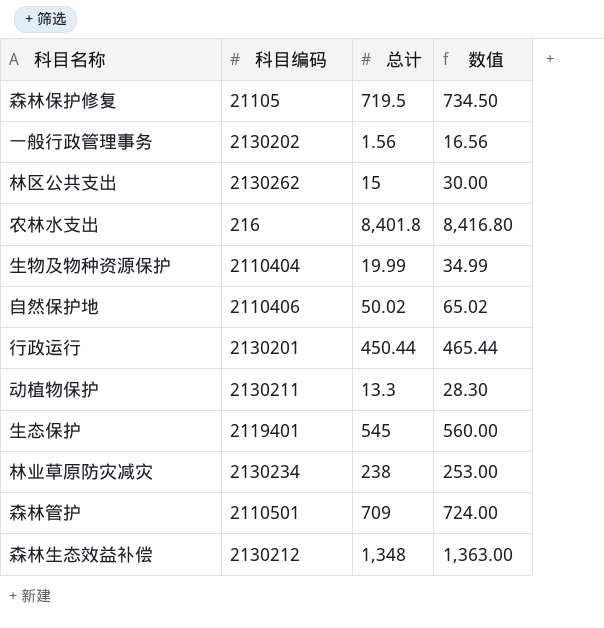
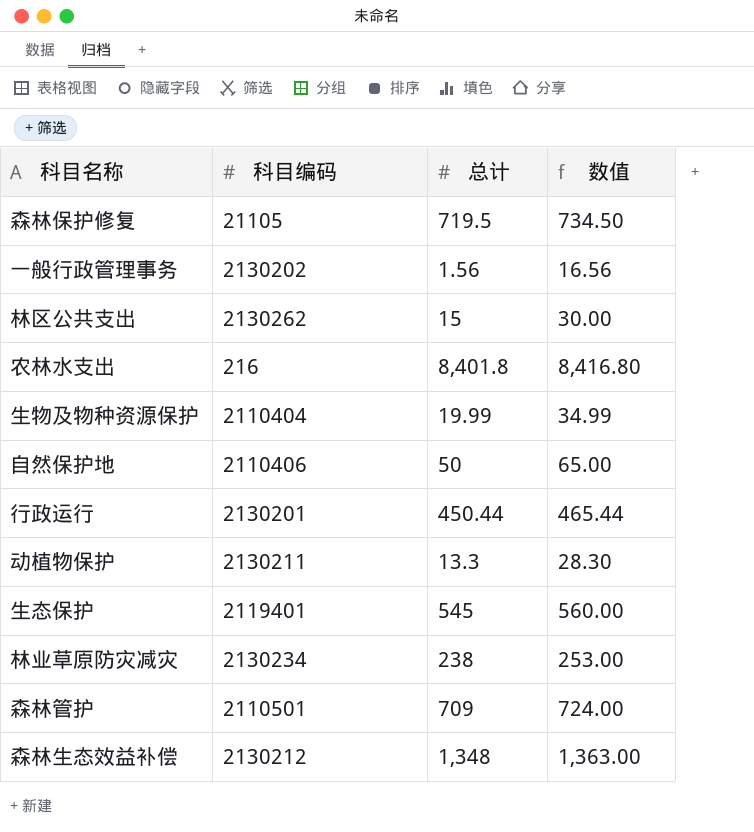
自然保护地 | 总计: 50.02 -> 50
自然保护地 | 数值: 65.02 -> 65.00

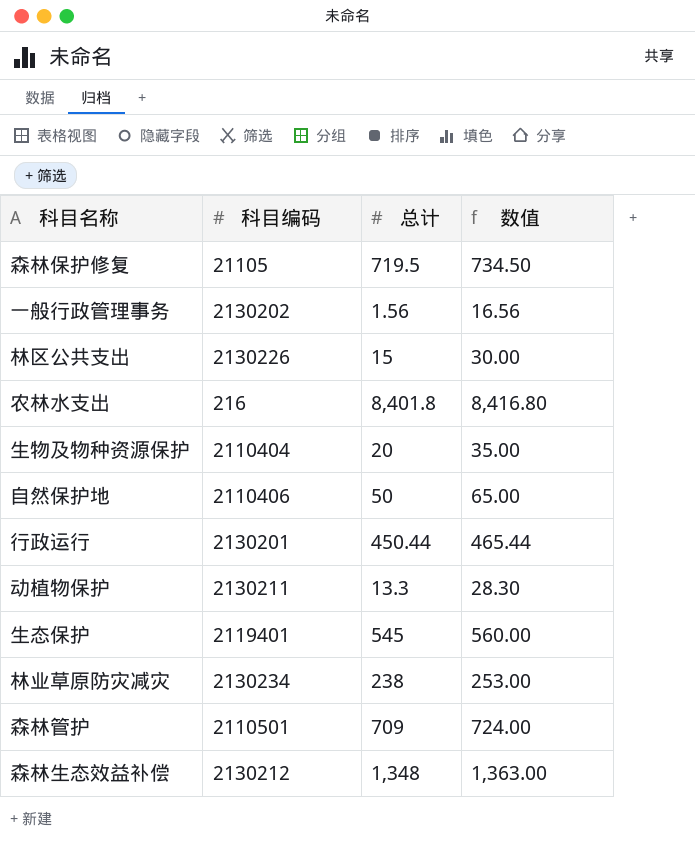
林区公共支出 | 科目编码: 2130262 -> 2130226
生物及物种资源保护 | 总计: 19.99 -> 20
生物及物种资源保护 | 数值: 34.99 -> 35.00

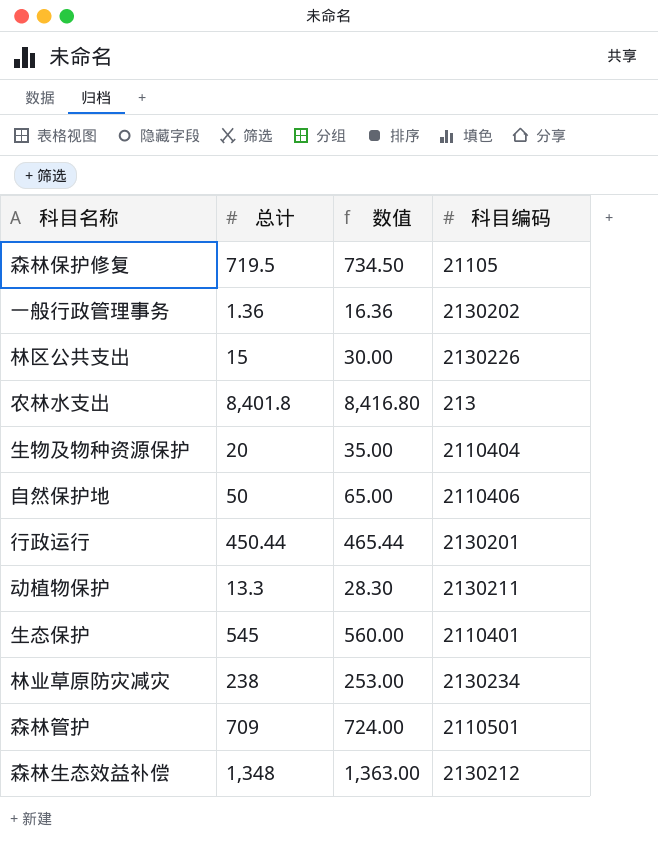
column 科目编码 | position: 2 -> 4
一般行政管理事务 | 总计: 1.56 -> 1.36
一般行政管理事务 | 数值: 16.56 -> 16.36
农林水支出 | 科目编码: 216 -> 213
生态保护 | 科目编码: 2119401 -> 2110401

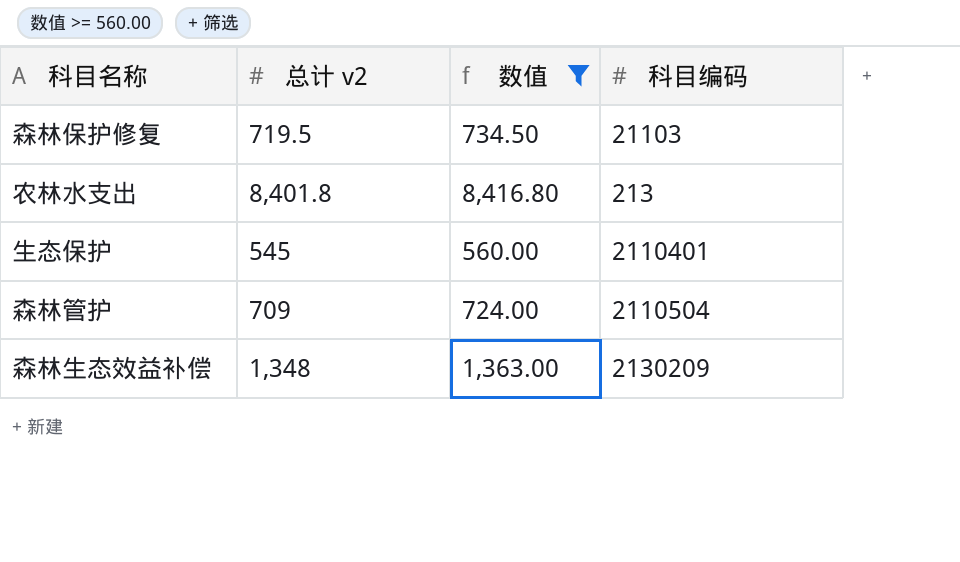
filter: none -> 数值 >= 560.00
column name: 总计 -> 总计 v2
森林保护修复 | 科目编码: 21105 -> 21103
森林管护 | 科目编码: 2110501 -> 2110504
森林生态效益补偿 | 科目编码: 2130212 -> 2130209

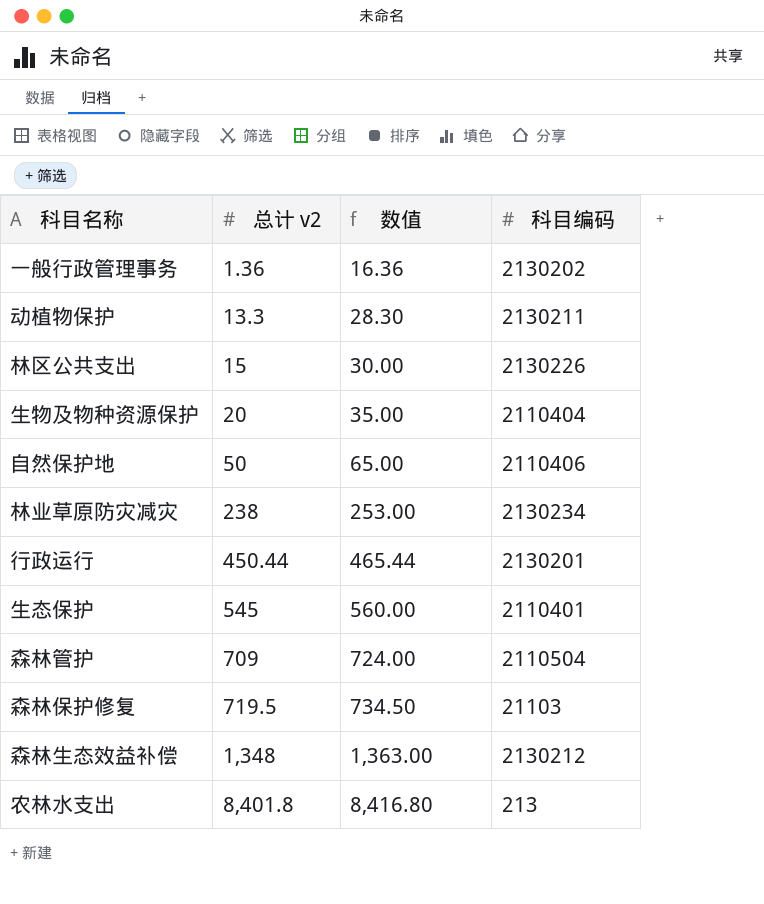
filter: 数值 >= 560.00 -> none
row order: none -> 总计 v2 ascending
森林生态效益补偿 | 科目编码: 2130209 -> 2130212

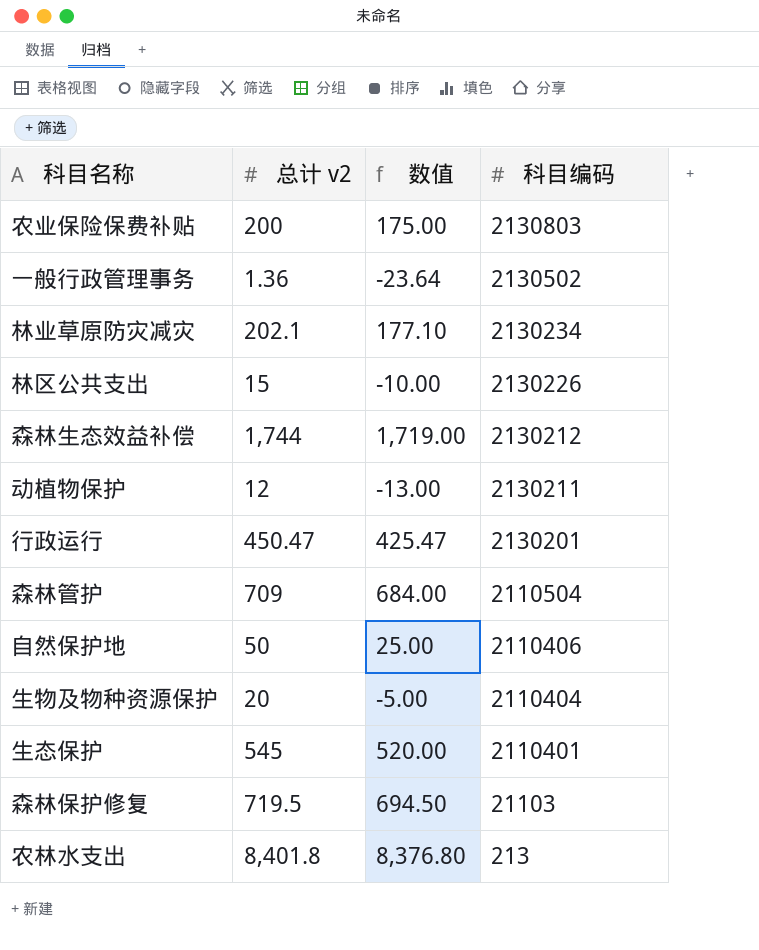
row order: 总计 v2 ascending -> 科目编码 descending
column 数值 | formula: [总计 v2] + 15 -> [总计 v2] - 25
row 农业保险保费补贴: none -> 200 | 175.00 | 2130803
一般行政管理事务 | 科目编码: 2130202 -> 2130502
林业草原防灾减灾 | 总计 v2: 238 -> 202.1
森林生态效益补偿 | 总计 v2: 1,348 -> 1,744
动植物保护 | 总计 v2: 13.3 -> 12
行政运行 | 总计 v2: 450.44 -> 450.47

